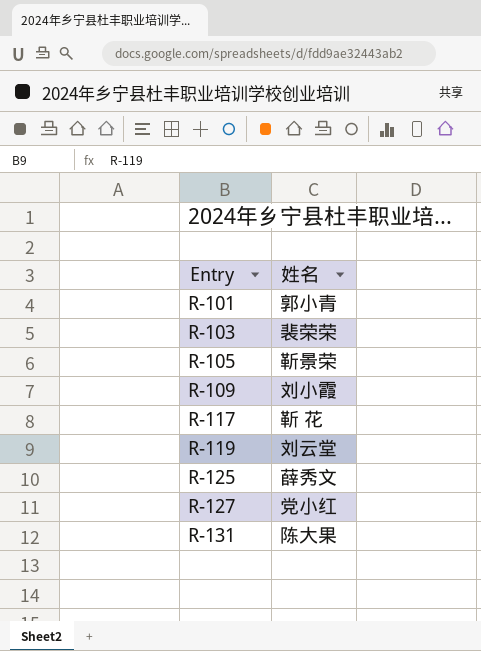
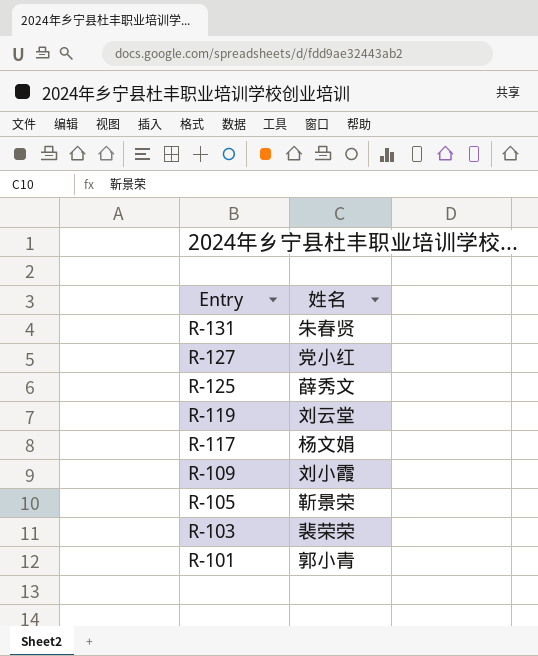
row order: Entry ascending -> Entry descending
R-131 | 姓名: 陈大果 -> 朱春贤
R-117 | 姓名: 靳 花 -> 杨文娟

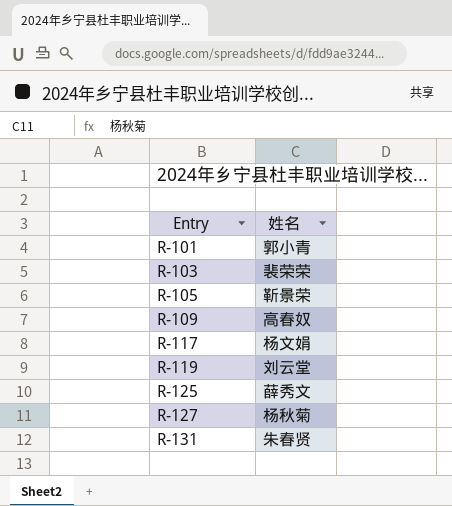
row order: Entry descending -> Entry ascending
R-109 | 姓名: 刘小霞 -> 高春奴
R-127 | 姓名: 党小红 -> 杨秋菊

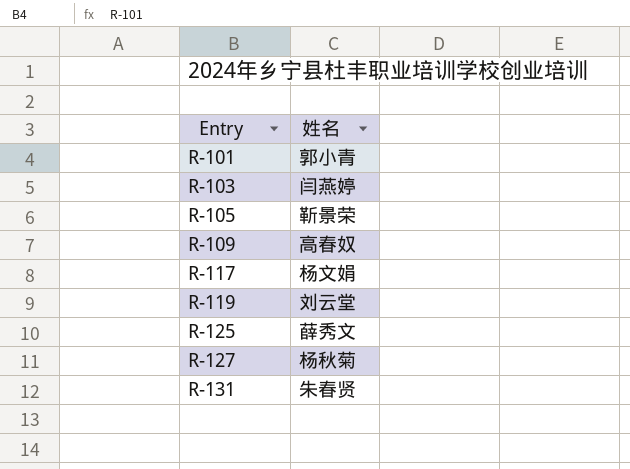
R-103 | 姓名: 裴荣荣 -> 闫燕婷

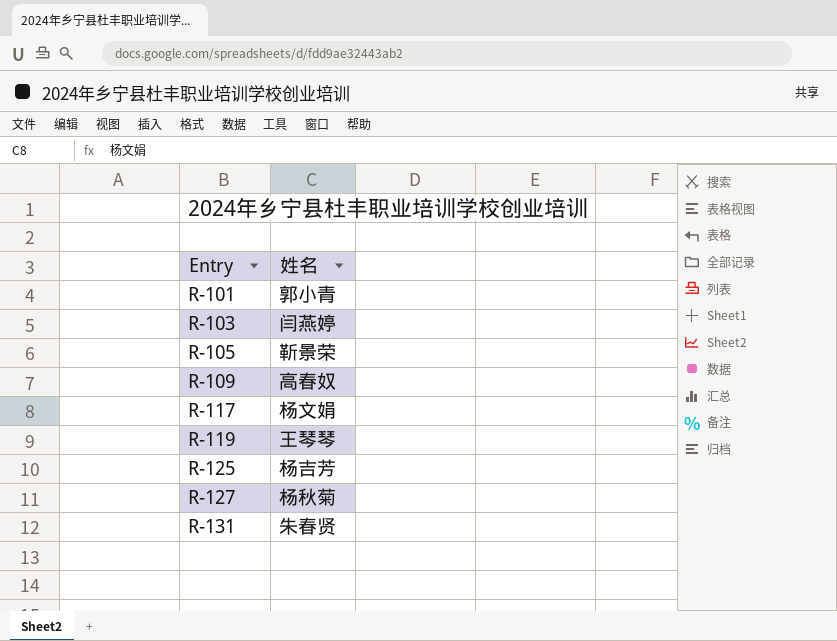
R-119 | 姓名: 刘云堂 -> 王琴琴
R-125 | 姓名: 薛秀文 -> 杨吉芳

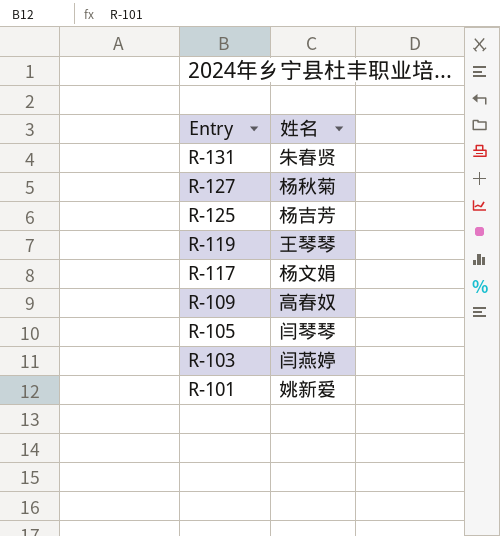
row order: Entry ascending -> Entry descending
R-105 | 姓名: 靳景荣 -> 闫琴琴
R-101 | 姓名: 郭小青 -> 姚新爱

